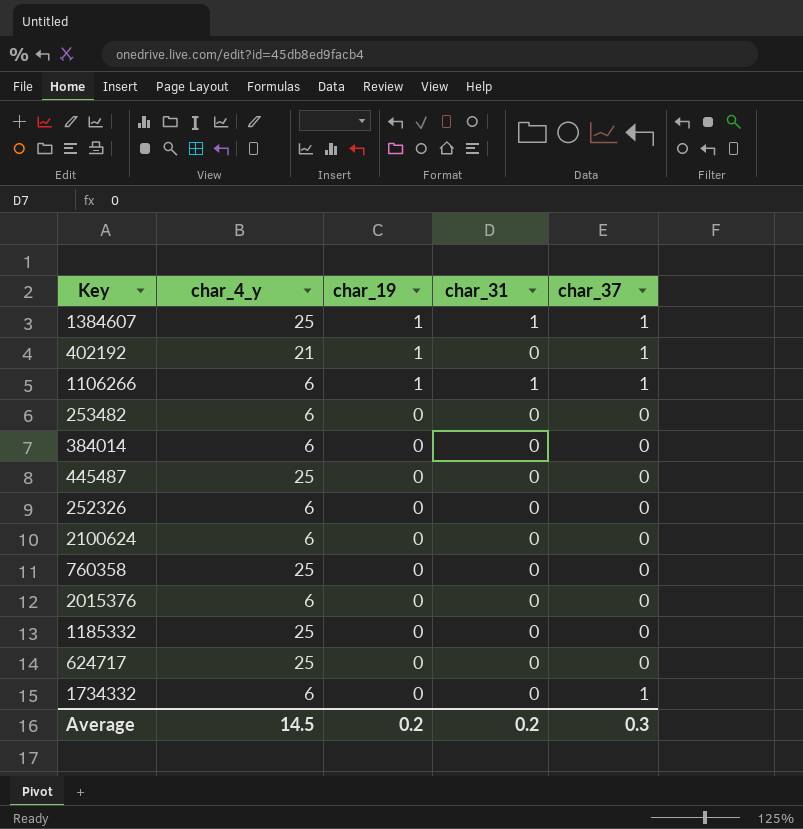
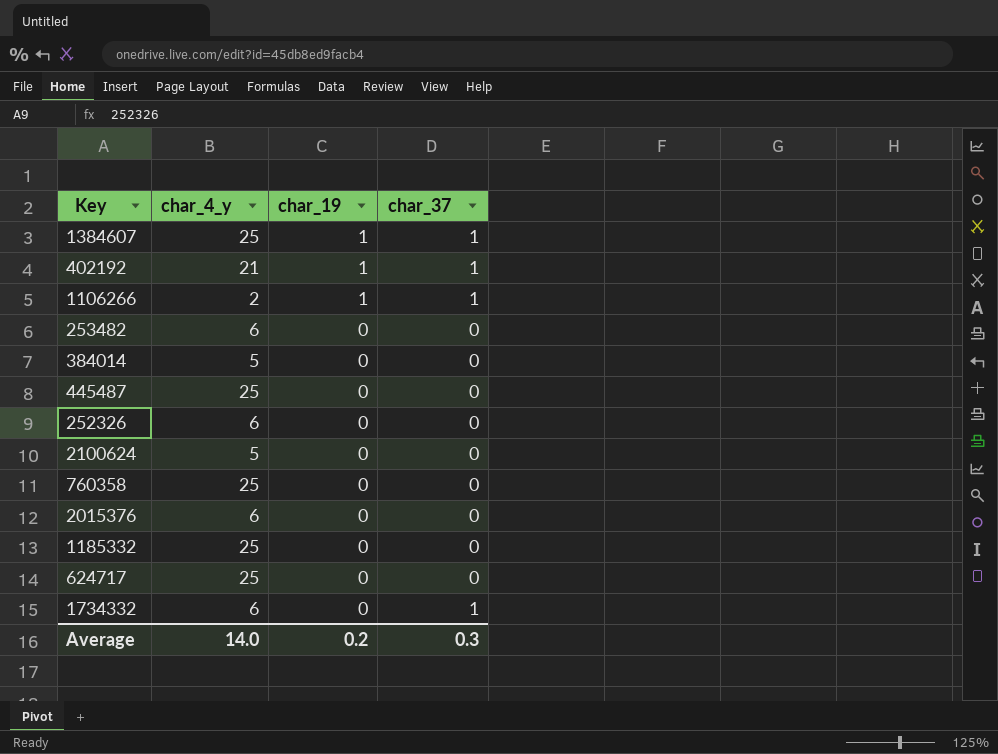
column char_31 | position: 4 -> none
1106266 | char_4_y: 6 -> 2
384014 | char_4_y: 6 -> 5
2100624 | char_4_y: 6 -> 5
Average | char_4_y: 14.5 -> 14.0

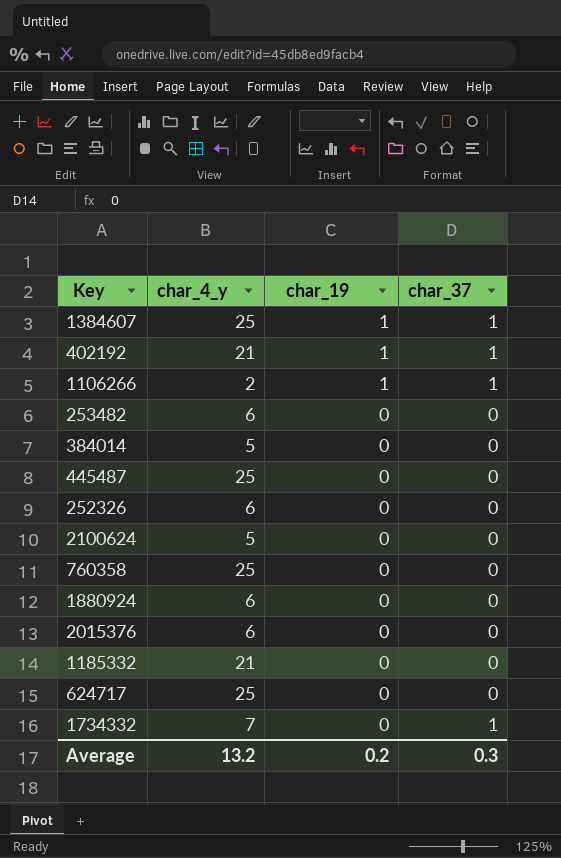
row 1880924: none -> 6 | 0 | 0
1185332 | char_4_y: 25 -> 21
1734332 | char_4_y: 6 -> 7
Average | char_4_y: 14.0 -> 13.2

